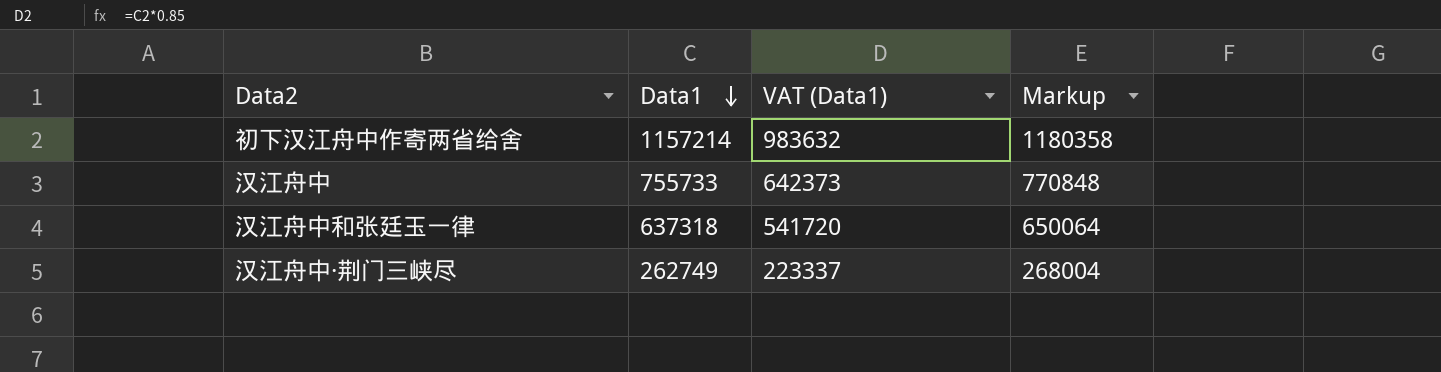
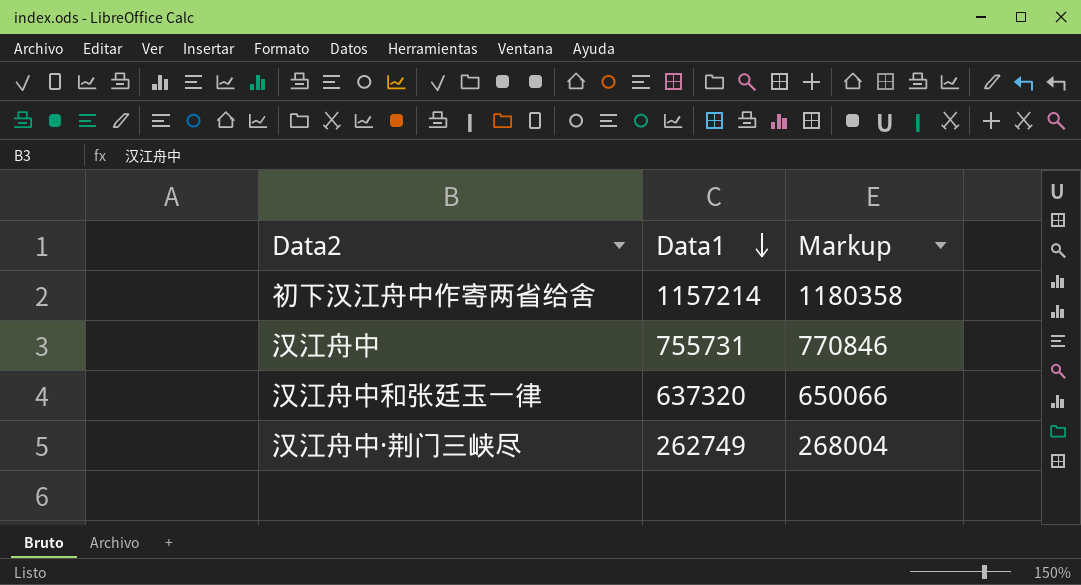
column VAT (Data1) | formula: [Data1] * 0.85 -> none
汉江舟中 | Data1: 755733 -> 755731
汉江舟中 | Markup: 770848 -> 770846
汉江舟中和张廷玉一律 | Data1: 637318 -> 637320
汉江舟中和张廷玉一律 | Markup: 650064 -> 650066

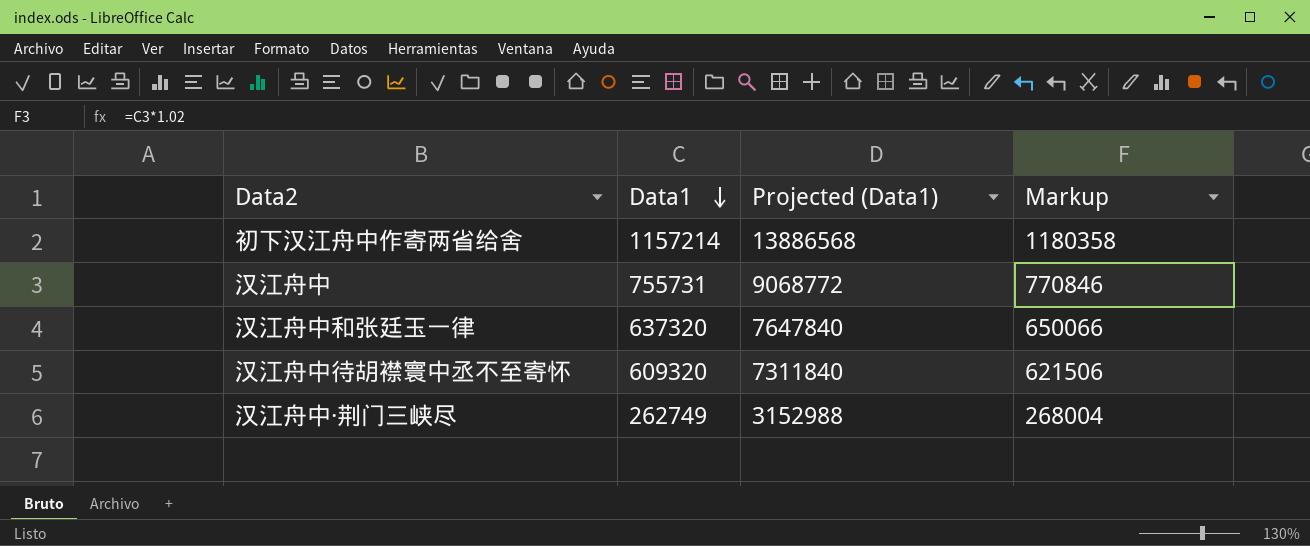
column Projected (Data1) | formula: none -> [Data1] * 12
row 汉江舟中待胡襟寰中丞不至寄怀: none -> 609320 | 7311840 | 621506

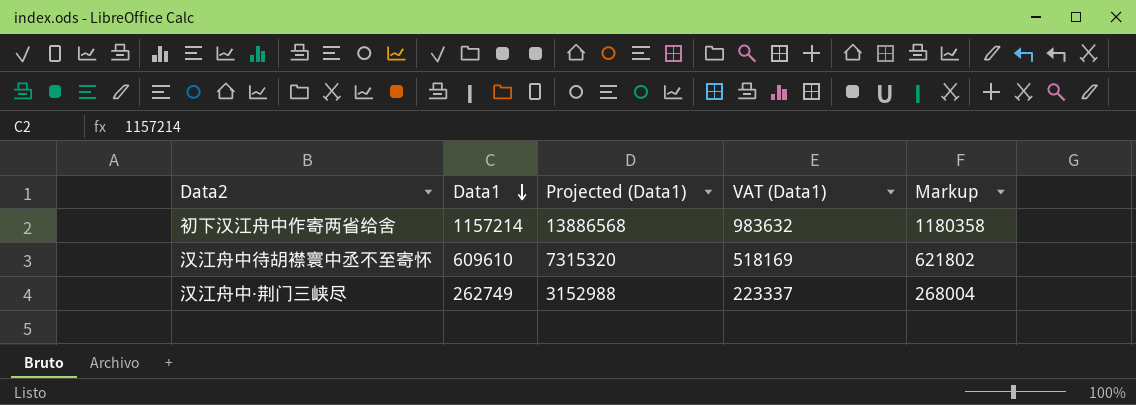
column VAT (Data1) | formula: none -> [Data1] * 0.85
row 汉江舟中: 755731 | 9068772 | 770846 -> none
row 汉江舟中和张廷玉一律: 637320 | 7647840 | 650066 -> none
汉江舟中待胡襟寰中丞不至寄怀 | Data1: 609320 -> 609610
汉江舟中待胡襟寰中丞不至寄怀 | Projected (Data1): 7311840 -> 7315320
汉江舟中待胡襟寰中丞不至寄怀 | Markup: 621506 -> 621802

